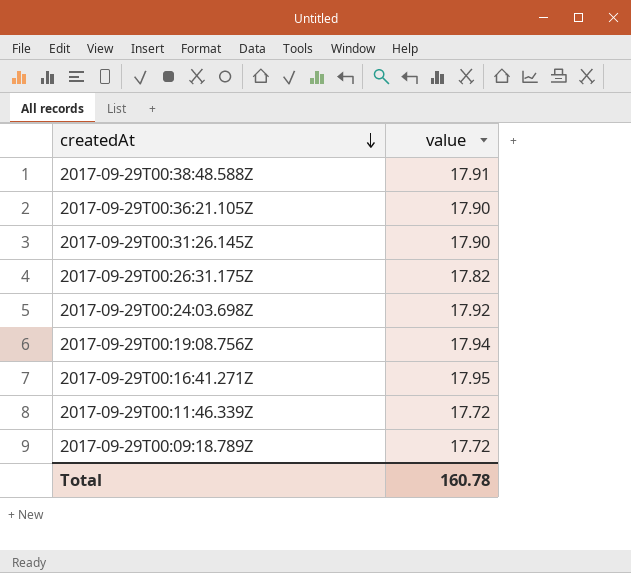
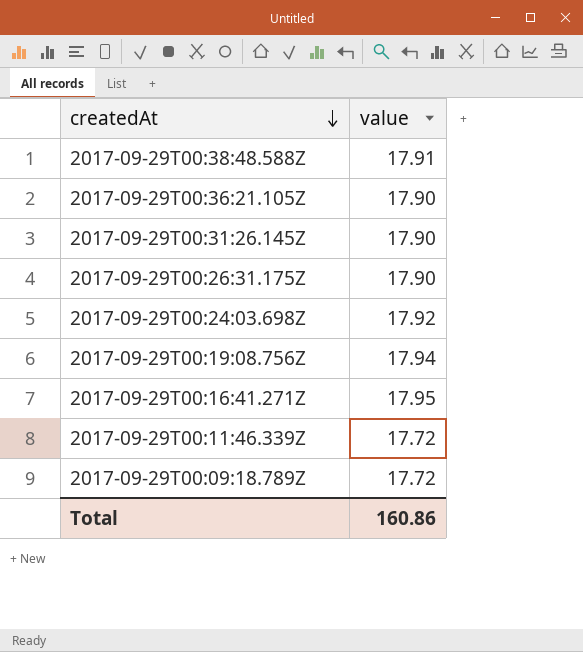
2017-09-29T00:26:31.175Z | value: 17.82 -> 17.90
Total | value: 160.78 -> 160.86

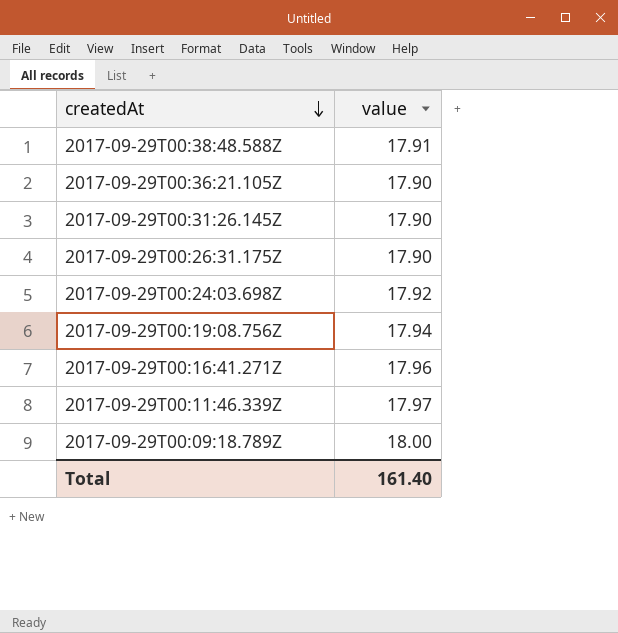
2017-09-29T00:16:41.271Z | value: 17.95 -> 17.96
2017-09-29T00:11:46.339Z | value: 17.72 -> 17.97
2017-09-29T00:09:18.789Z | value: 17.72 -> 18.00
Total | value: 160.86 -> 161.40

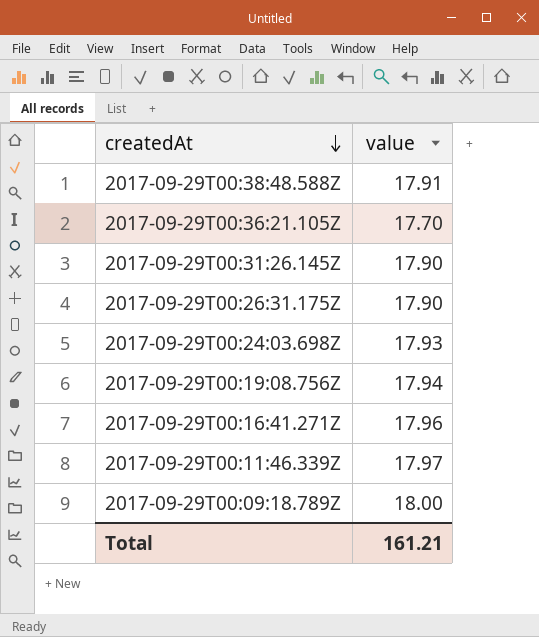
2017-09-29T00:36:21.105Z | value: 17.90 -> 17.70
2017-09-29T00:24:03.698Z | value: 17.92 -> 17.93
Total | value: 161.40 -> 161.21

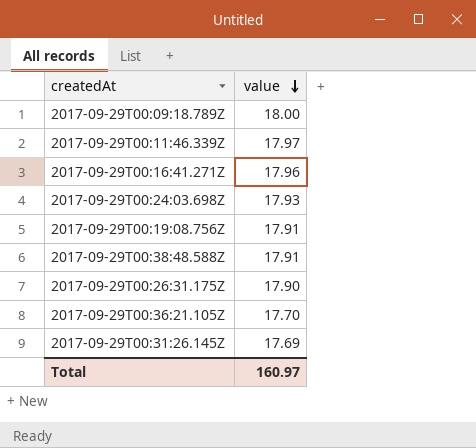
row order: createdAt descending -> value descending
2017-09-29T00:19:08.756Z | value: 17.94 -> 17.91
2017-09-29T00:31:26.145Z | value: 17.90 -> 17.69
Total | value: 161.21 -> 160.97

